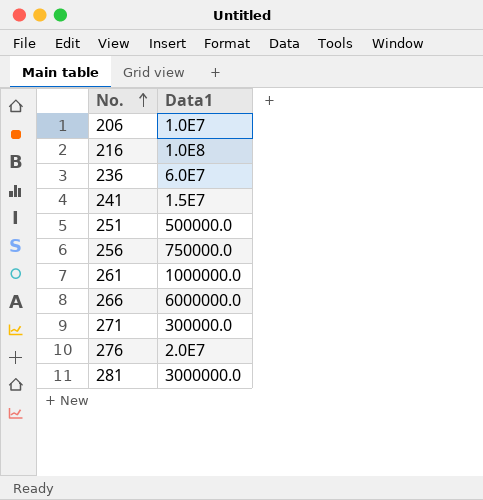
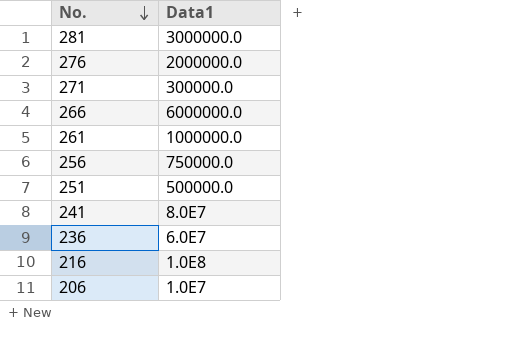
row order: No. ascending -> No. descending
276 | Data1: 2.0E7 -> 2000000.0
241 | Data1: 1.5E7 -> 8.0E7

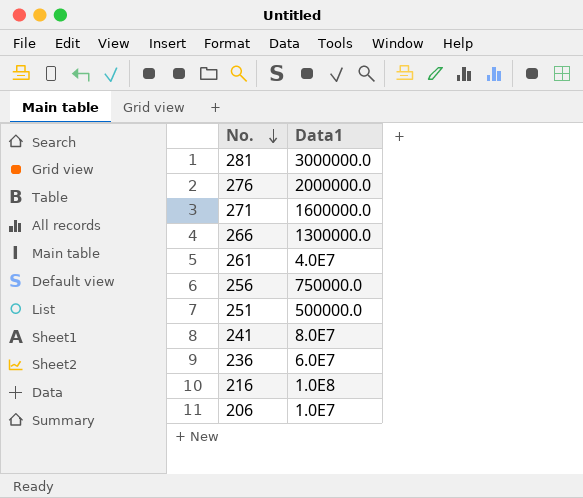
271 | Data1: 300000.0 -> 1600000.0
266 | Data1: 6000000.0 -> 1300000.0
261 | Data1: 1000000.0 -> 4.0E7

